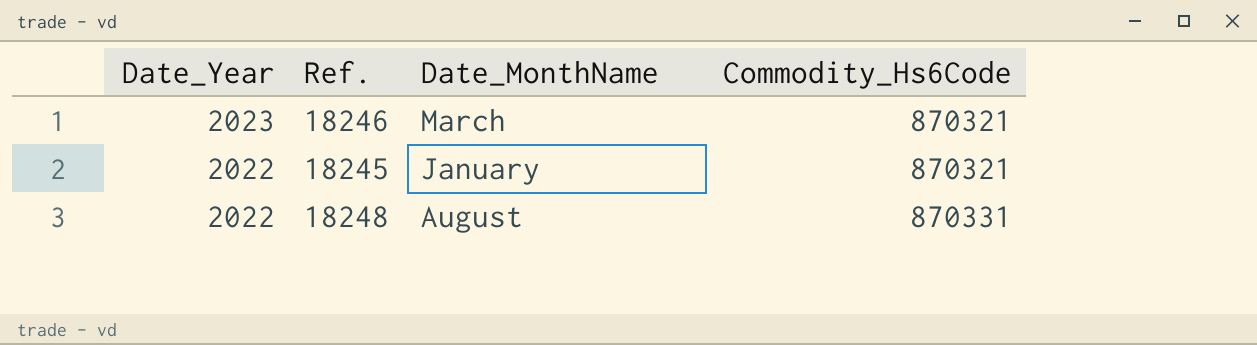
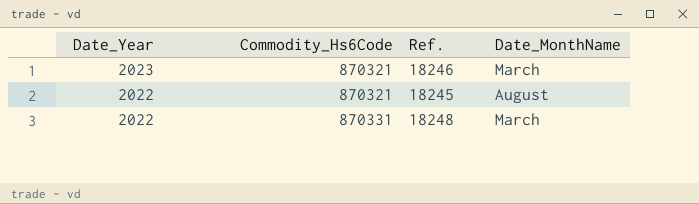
column Commodity_Hs6Code | position: 4 -> 2
18245 | Date_MonthName: January -> August
18248 | Date_MonthName: August -> March

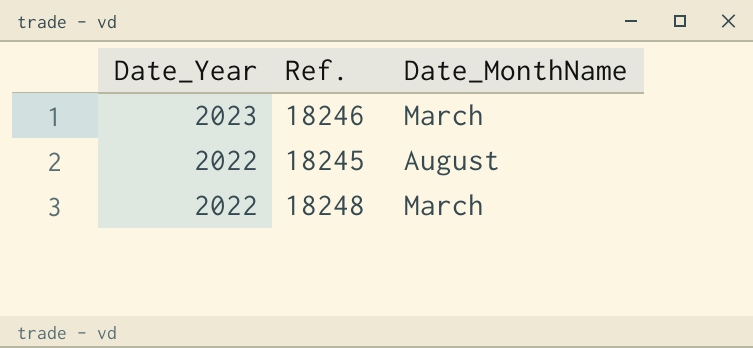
column Commodity_Hs6Code | position: 2 -> none

